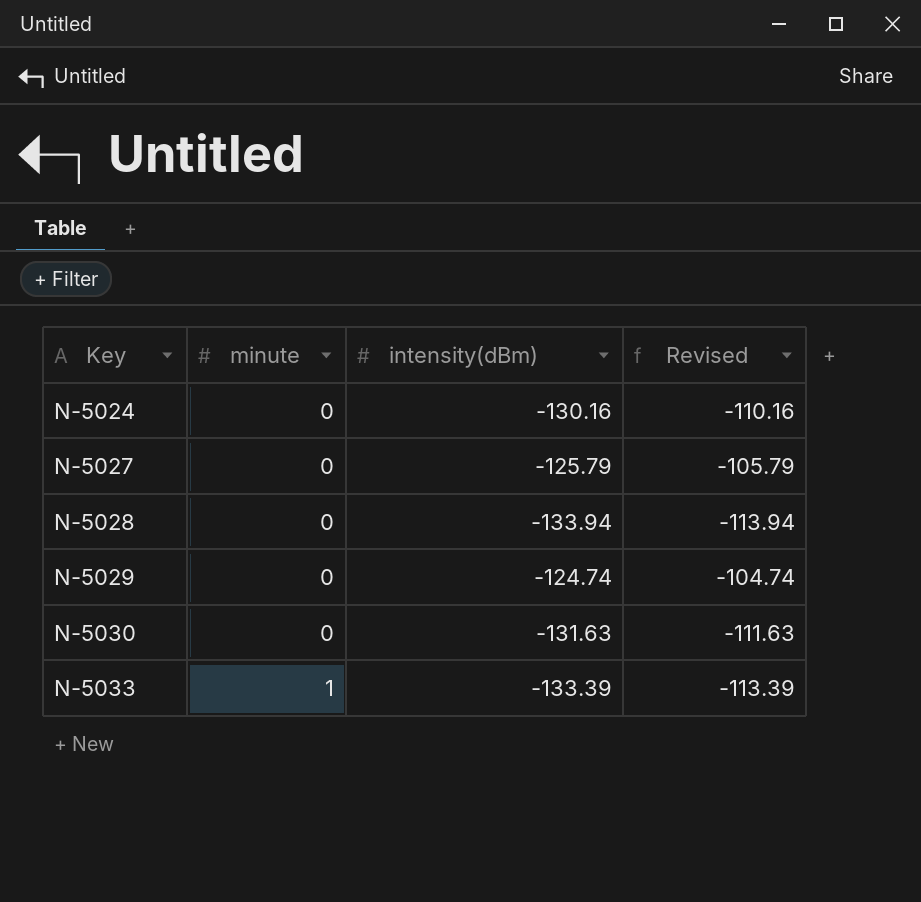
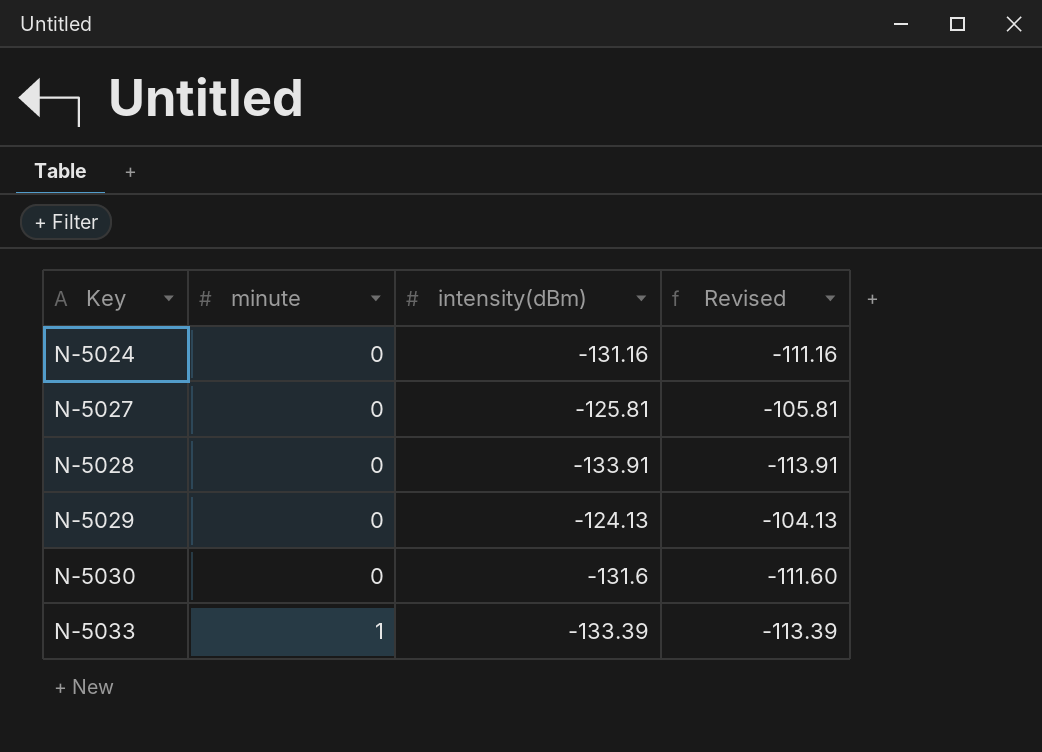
N-5024 | intensity(dBm): -130.16 -> -131.16
N-5024 | Revised: -110.16 -> -111.16
N-5027 | intensity(dBm): -125.79 -> -125.81
N-5027 | Revised: -105.79 -> -105.81
N-5028 | intensity(dBm): -133.94 -> -133.91
N-5028 | Revised: -113.94 -> -113.91
N-5029 | intensity(dBm): -124.74 -> -124.13
N-5029 | Revised: -104.74 -> -104.13
N-5030 | intensity(dBm): -131.63 -> -131.6
N-5030 | Revised: -111.63 -> -111.60

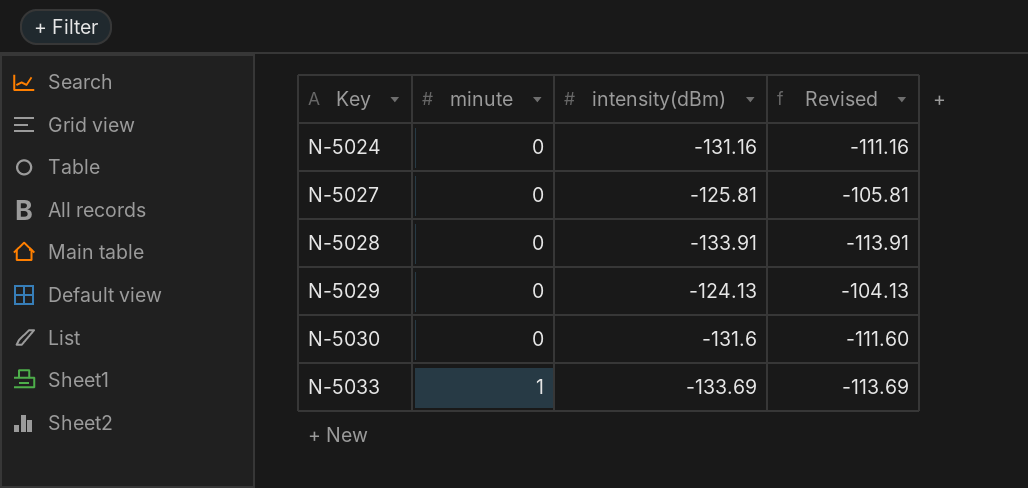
N-5033 | intensity(dBm): -133.39 -> -133.69
N-5033 | Revised: -113.39 -> -113.69

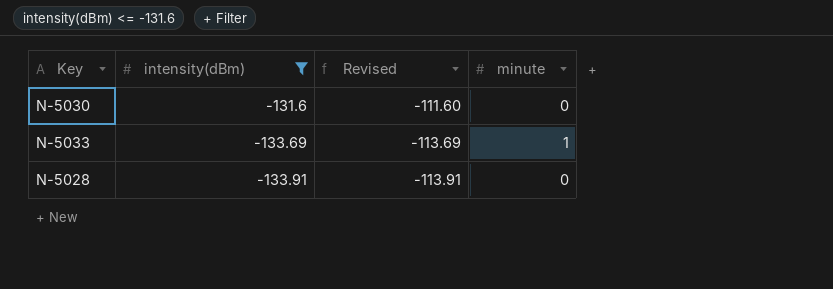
filter: none -> intensity(dBm) <= -131.6
row order: Key ascending -> intensity(dBm) descending
column minute | position: 2 -> 4

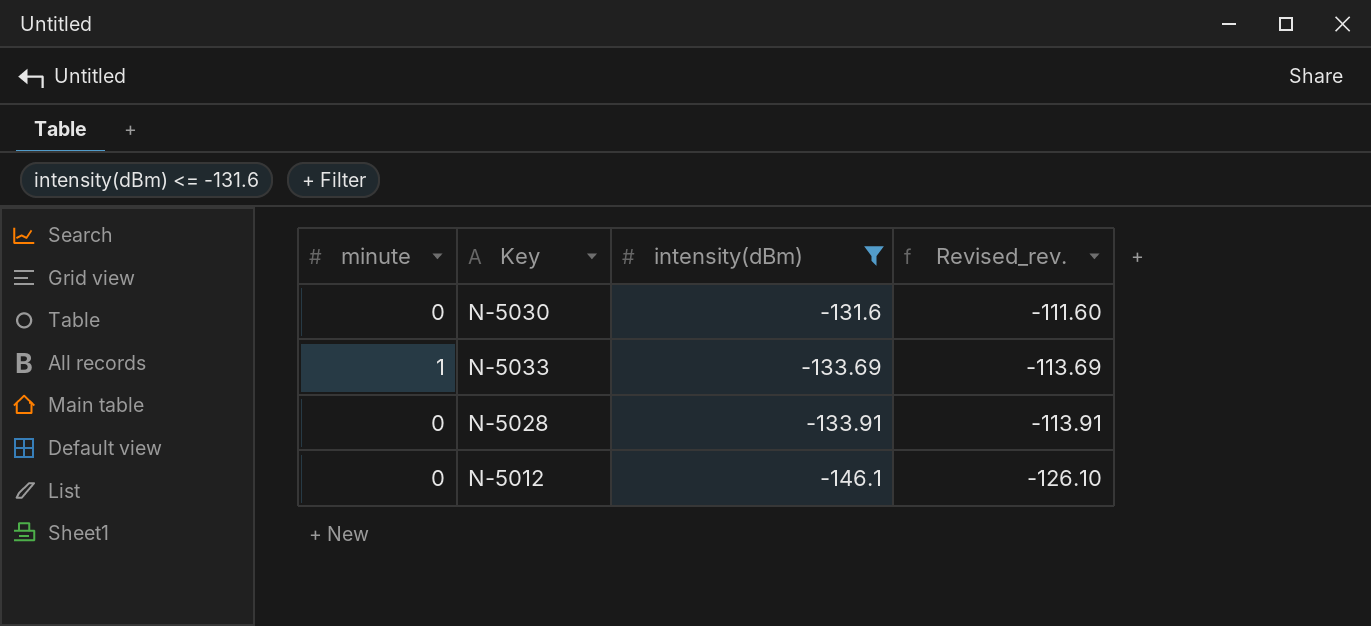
column minute | position: 4 -> 1
column name: Revised -> Revised_rev.
row N-5012: none -> 0 | -146.1 | -126.10

